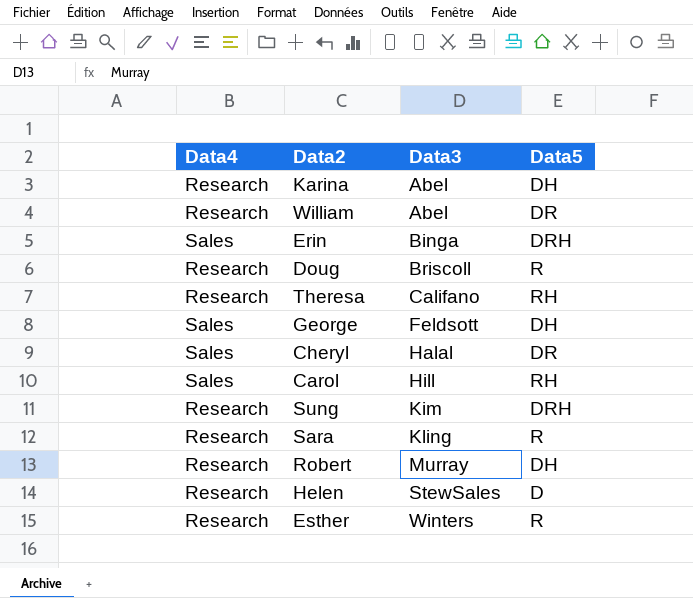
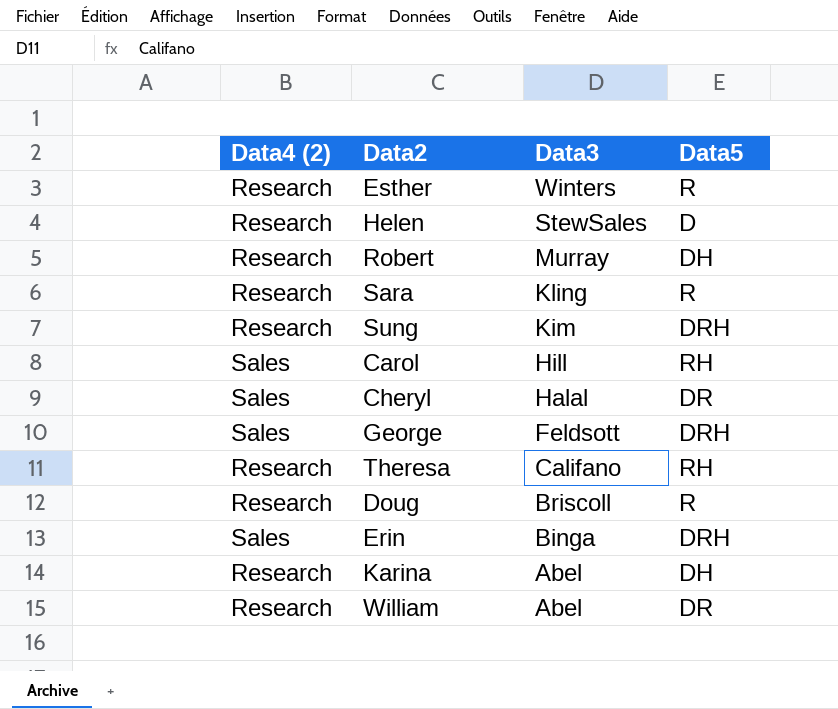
row order: Data3 ascending -> Data3 descending
column name: Data4 -> Data4 (2)
George | Data5: DH -> DRH

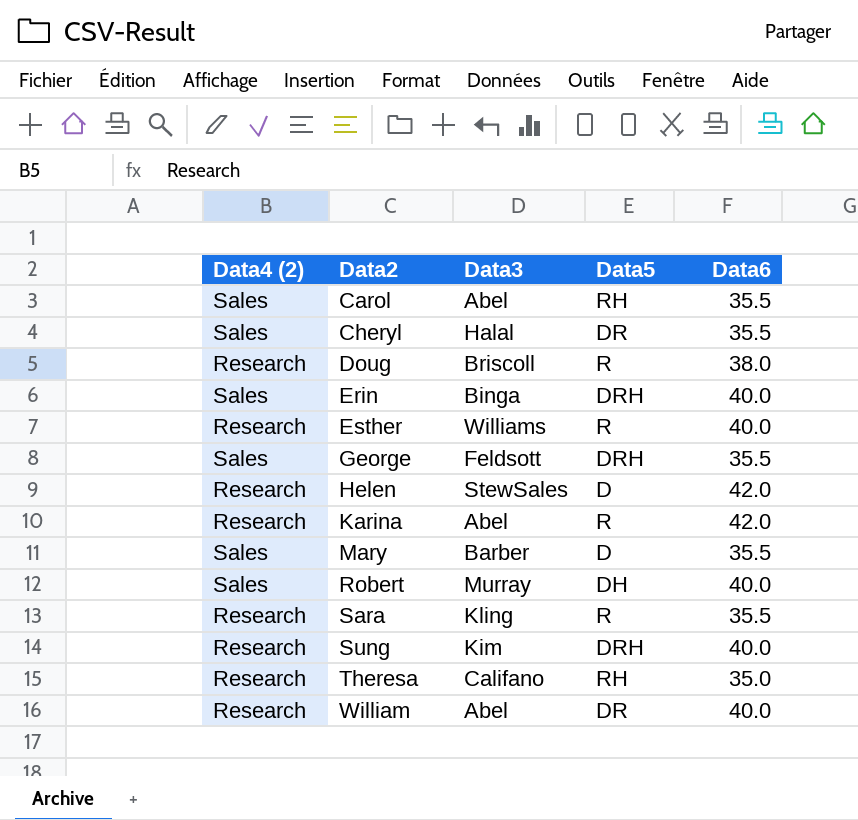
row order: Data3 descending -> Data2 ascending
column Data6 | position: none -> 5
Carol | Data3: Hill -> Abel
Esther | Data3: Winters -> Williams
Karina | Data5: DH -> R
row Mary: none -> Sales | Barber | D | 35.5
Robert | Data4 (2): Research -> Sales

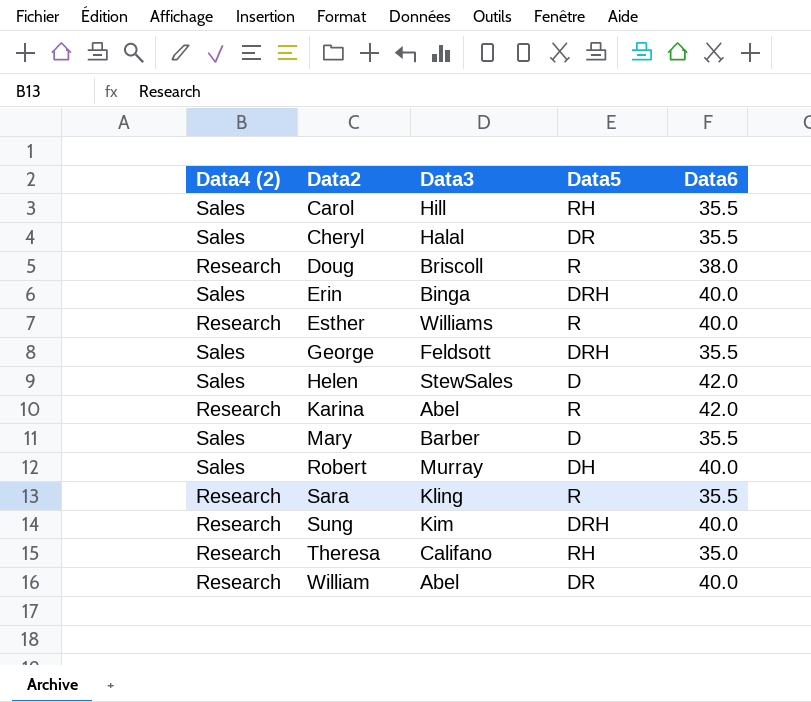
Carol | Data3: Abel -> Hill
Helen | Data4 (2): Research -> Sales

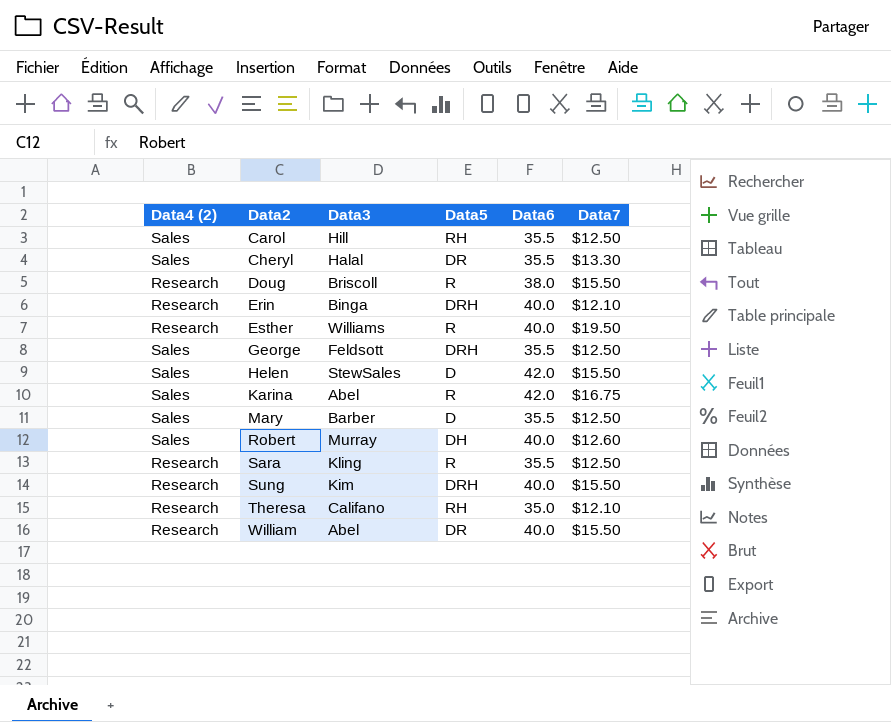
column Data7 | position: none -> 6
Erin | Data4 (2): Sales -> Research
Karina | Data4 (2): Research -> Sales

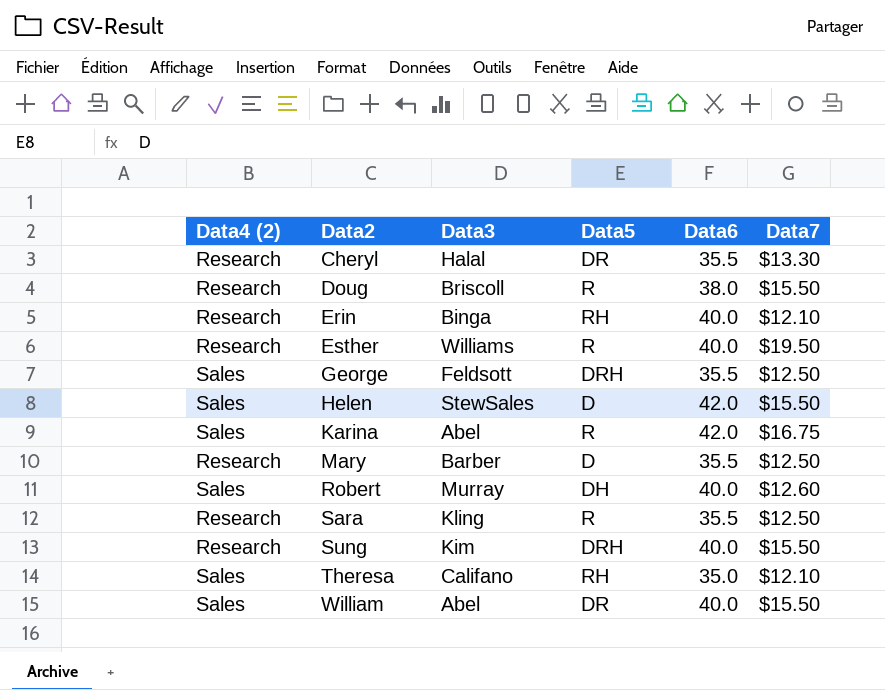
row Carol: Sales | Hill | RH | 35.5 | $12.50 -> none
Cheryl | Data4 (2): Sales -> Research
Erin | Data5: DRH -> RH
Mary | Data4 (2): Sales -> Research
Theresa | Data4 (2): Research -> Sales
William | Data4 (2): Research -> Sales

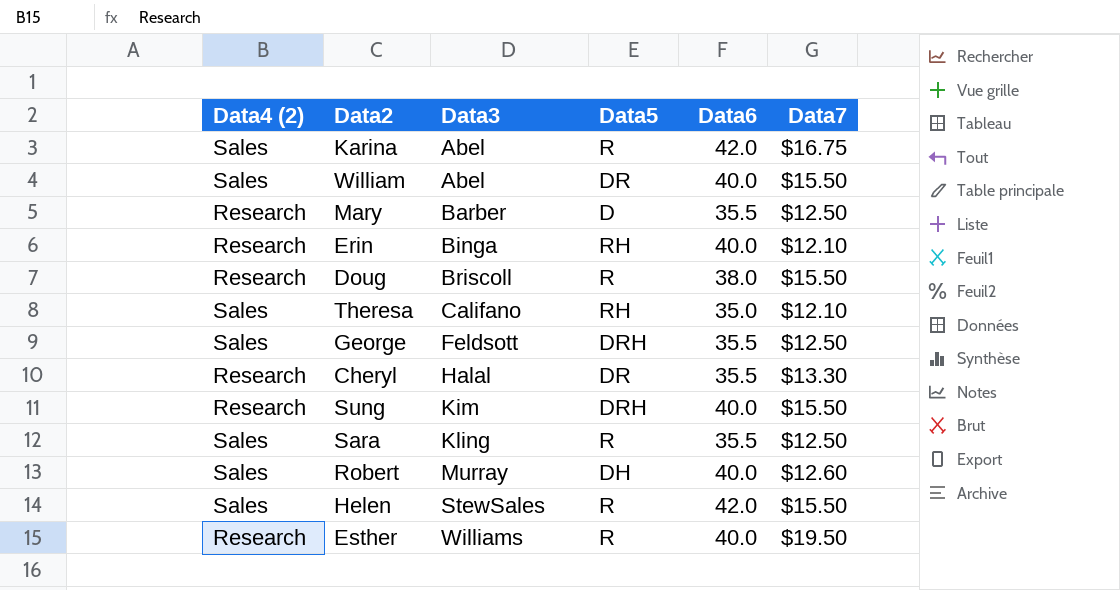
row order: Data2 ascending -> Data3 ascending
Sara | Data4 (2): Research -> Sales
Helen | Data5: D -> R

